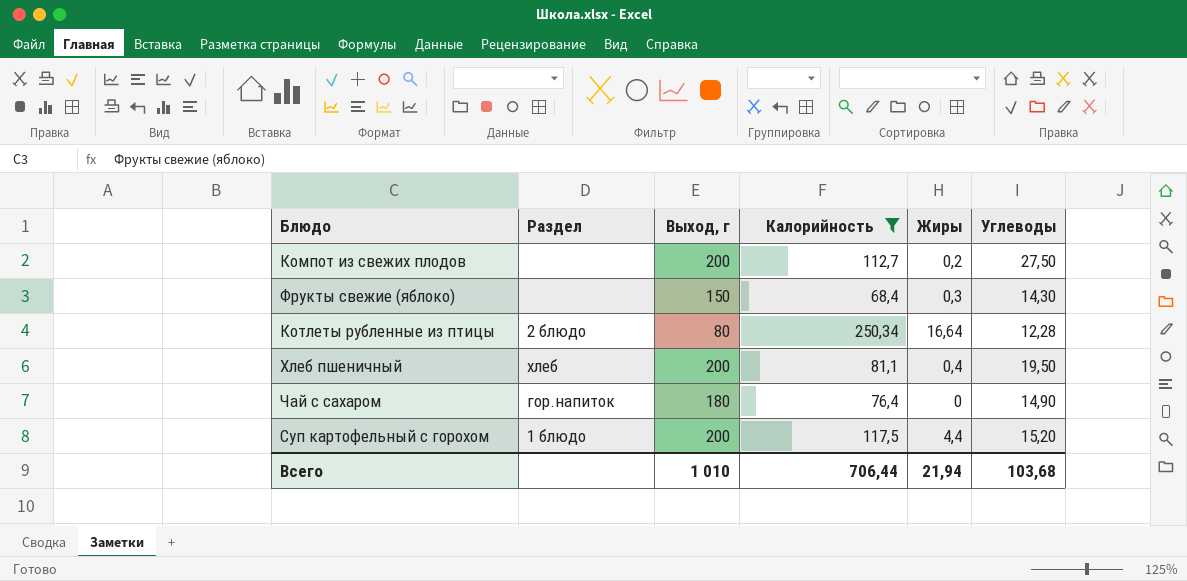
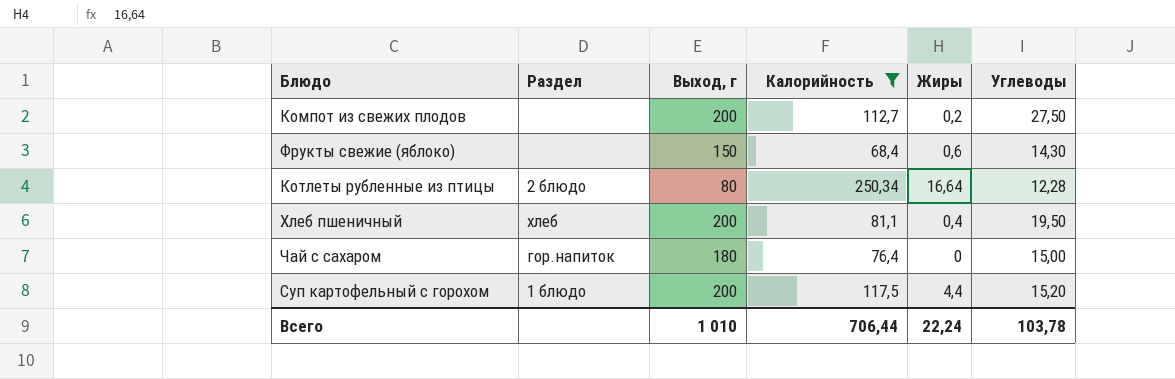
Фрукты свежие (яблоко) | Жиры: 0,3 -> 0,6
Чай с сахаром | Углеводы: 14,90 -> 15,00
Всего | Жиры: 21,94 -> 22,24
Всего | Углеводы: 103,68 -> 103,78

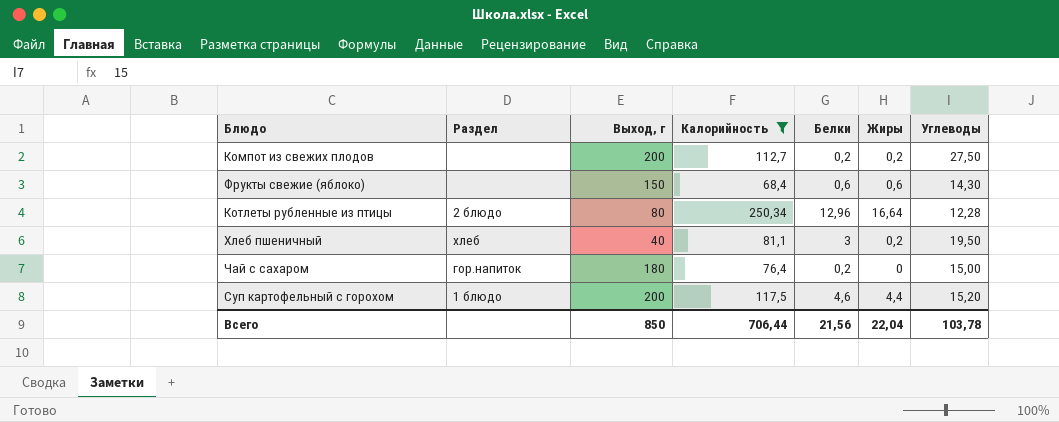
column Белки | position: none -> 5
Хлеб пшеничный | Выход, г: 200 -> 40
Хлеб пшеничный | Жиры: 0,4 -> 0,2
Всего | Выход, г: 1 010 -> 850
Всего | Жиры: 22,24 -> 22,04

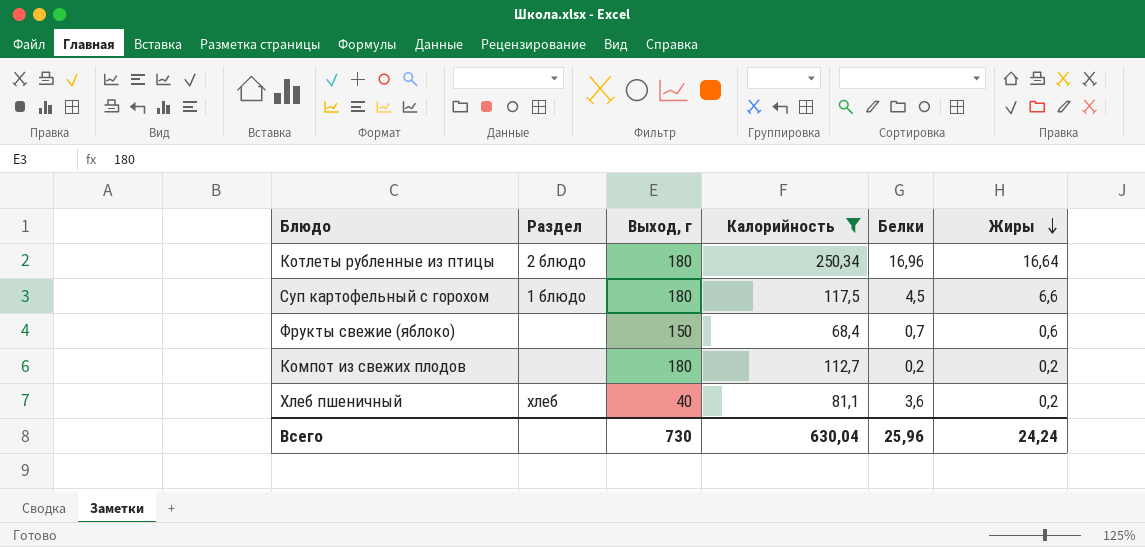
row order: none -> Жиры descending
column Углеводы | position: 7 -> none
row Чай с сахаром: гор.напиток | 180 | 76,4 | 0,2 | 0 | 15,00 -> none
Котлеты рубленные из птицы | Выход, г: 80 -> 180
Котлеты рубленные из птицы | Белки: 12,96 -> 16,96
Суп картофельный с горохом | Выход, г: 200 -> 180
Суп картофельный с горохом | Белки: 4,6 -> 4,5
Суп картофельный с горохом | Жиры: 4,4 -> 6,6
Фрукты свежие (яблоко) | Белки: 0,6 -> 0,7
Компот из свежих плодов | Выход, г: 200 -> 180
Хлеб пшеничный | Белки: 3 -> 3,6
Всего | Выход, г: 850 -> 730
Всего | Калорийность: 706,44 -> 630,04
Всего | Белки: 21,56 -> 25,96
Всего | Жиры: 22,04 -> 24,24

